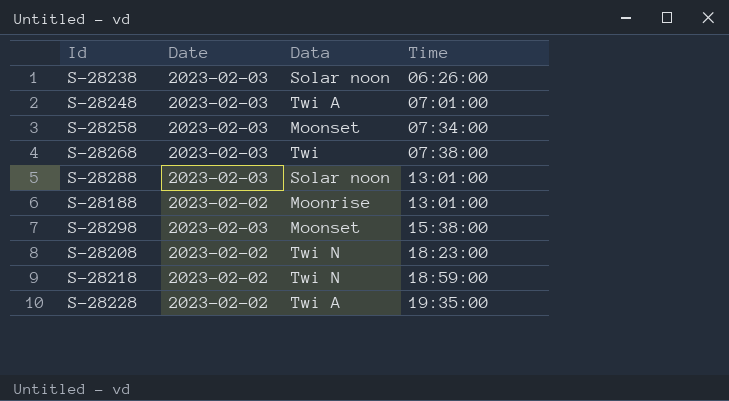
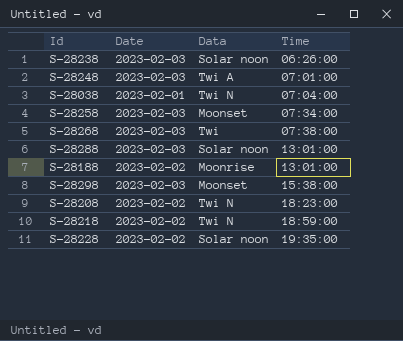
row S-28038: none -> 2023-02-01 | Twi N | 07:04:00
S-28228 | Data: Twi A -> Solar noon

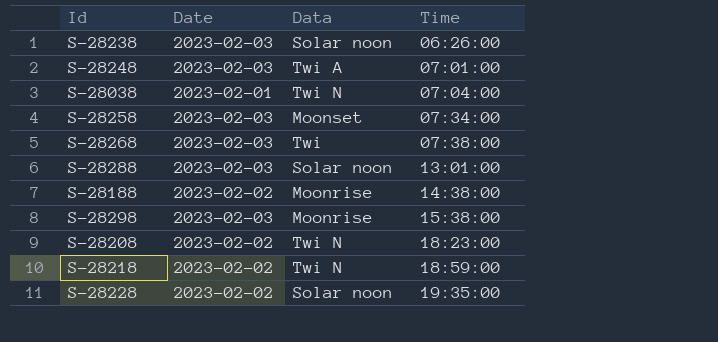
S-28188 | Time: 13:01:00 -> 14:38:00
S-28298 | Data: Moonset -> Moonrise

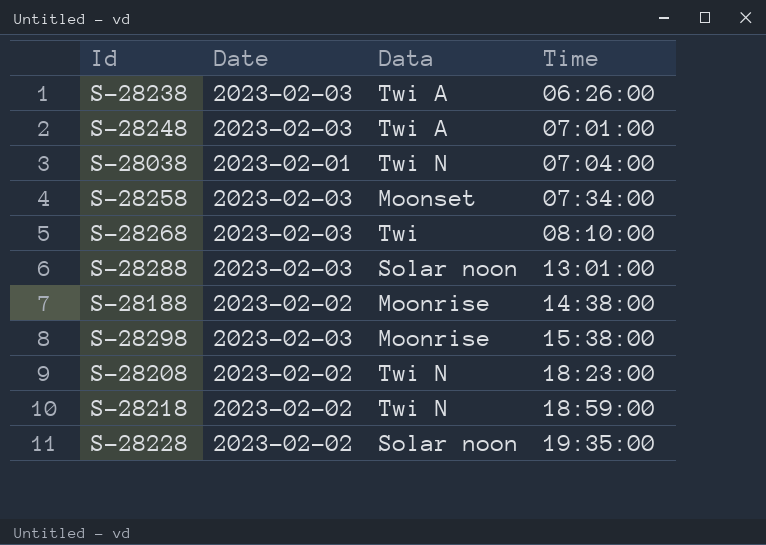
S-28238 | Data: Solar noon -> Twi A
S-28268 | Time: 07:38:00 -> 08:10:00

